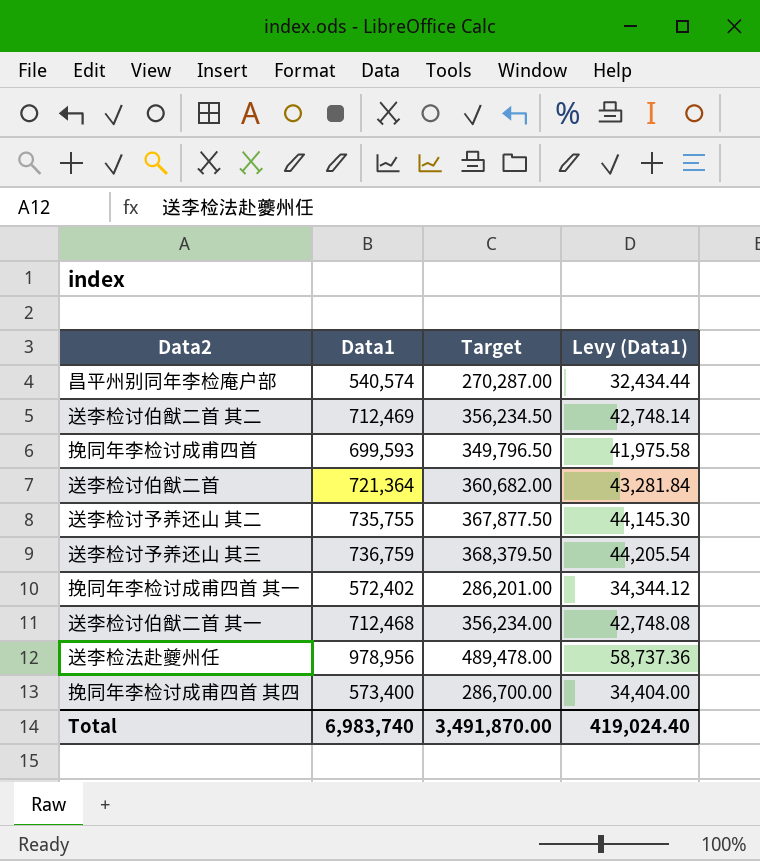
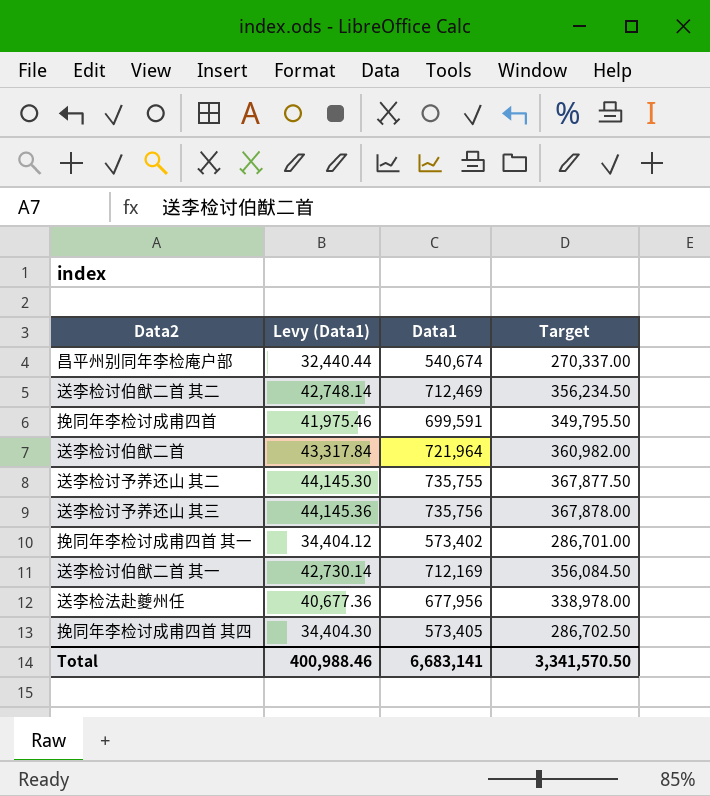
column Levy (Data1) | position: 4 -> 2
昌平州别同年李检庵户部 | Levy (Data1): 32,434.44 -> 32,440.44
昌平州别同年李检庵户部 | Data1: 540,574 -> 540,674
昌平州别同年李检庵户部 | Target: 270,287.00 -> 270,337.00
挽同年李检讨成甫四首 | Levy (Data1): 41,975.58 -> 41,975.46
挽同年李检讨成甫四首 | Data1: 699,593 -> 699,591
挽同年李检讨成甫四首 | Target: 349,796.50 -> 349,795.50
送李检讨伯猷二首 | Levy (Data1): 43,281.84 -> 43,317.84
送李检讨伯猷二首 | Data1: 721,364 -> 721,964
送李检讨伯猷二首 | Target: 360,682.00 -> 360,982.00
送李检讨予养还山 其三 | Levy (Data1): 44,205.54 -> 44,145.36
送李检讨予养还山 其三 | Data1: 736,759 -> 735,756
送李检讨予养还山 其三 | Target: 368,379.50 -> 367,878.00
挽同年李检讨成甫四首 其一 | Levy (Data1): 34,344.12 -> 34,404.12
挽同年李检讨成甫四首 其一 | Data1: 572,402 -> 573,402
挽同年李检讨成甫四首 其一 | Target: 286,201.00 -> 286,701.00
送李检讨伯猷二首 其一 | Levy (Data1): 42,748.08 -> 42,730.14
送李检讨伯猷二首 其一 | Data1: 712,468 -> 712,169
送李检讨伯猷二首 其一 | Target: 356,234.00 -> 356,084.50
送李检法赴夔州任 | Levy (Data1): 58,737.36 -> 40,677.36
送李检法赴夔州任 | Data1: 978,956 -> 677,956
送李检法赴夔州任 | Target: 489,478.00 -> 338,978.00
挽同年李检讨成甫四首 其四 | Levy (Data1): 34,404.00 -> 34,404.30
挽同年李检讨成甫四首 其四 | Data1: 573,400 -> 573,405
挽同年李检讨成甫四首 其四 | Target: 286,700.00 -> 286,702.50
Total | Levy (Data1): 419,024.40 -> 400,988.46
Total | Data1: 6,983,740 -> 6,683,141
Total | Target: 3,491,870.00 -> 3,341,570.50

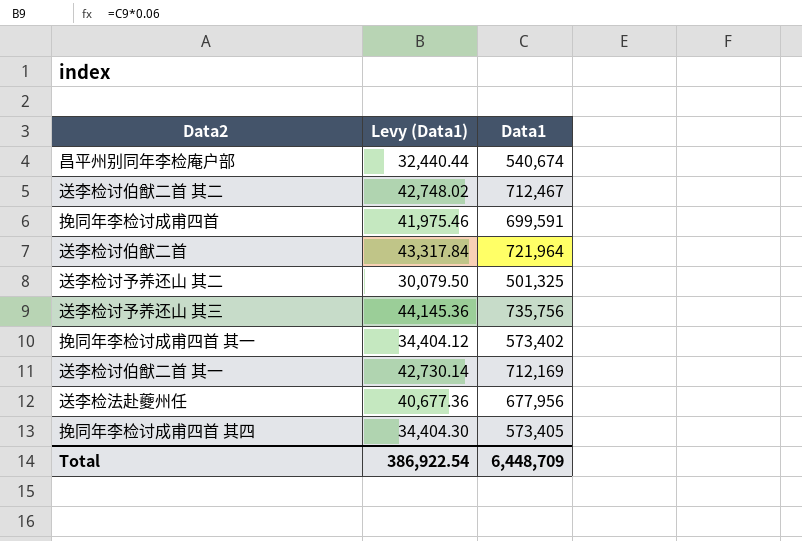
column Target | formula: [Data1] * 0.5 -> none
送李检讨伯猷二首 其二 | Levy (Data1): 42,748.14 -> 42,748.02
送李检讨伯猷二首 其二 | Data1: 712,469 -> 712,467
送李检讨予养还山 其二 | Levy (Data1): 44,145.30 -> 30,079.50
送李检讨予养还山 其二 | Data1: 735,755 -> 501,325
Total | Levy (Data1): 400,988.46 -> 386,922.54
Total | Data1: 6,683,141 -> 6,448,709

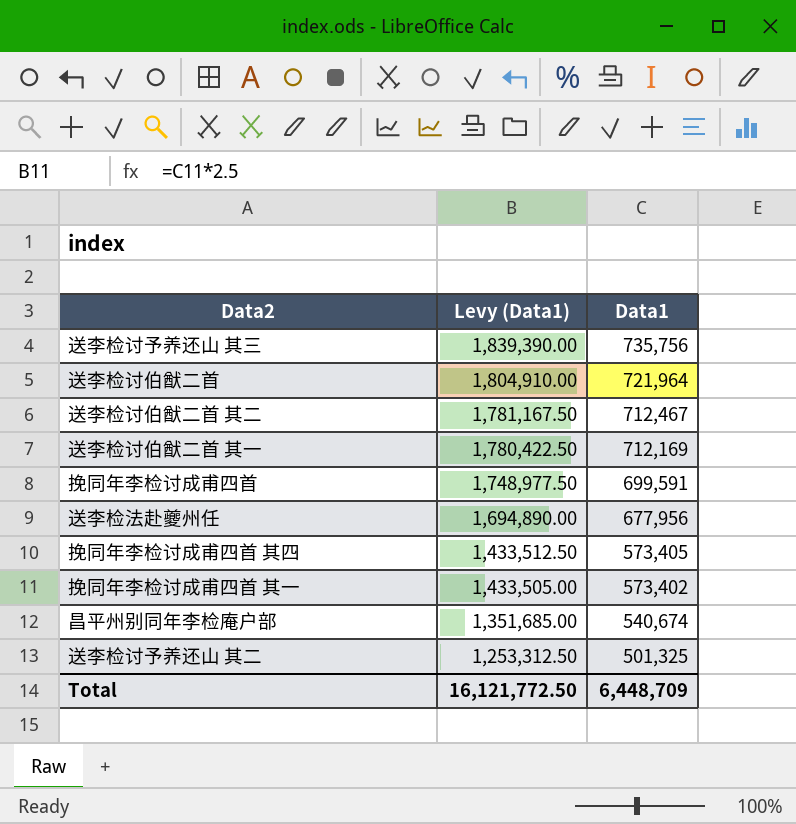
row order: none -> Levy (Data1) descending
column Levy (Data1) | formula: [Data1] * 0.06 -> [Data1] * 2.5
Total | Levy (Data1): 386,922.54 -> 16,121,772.50

